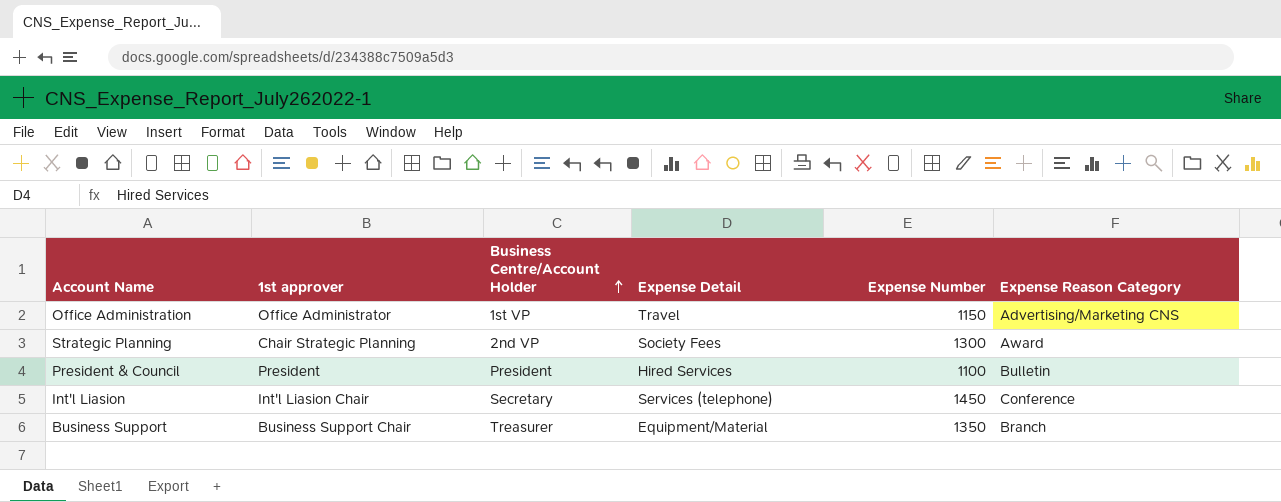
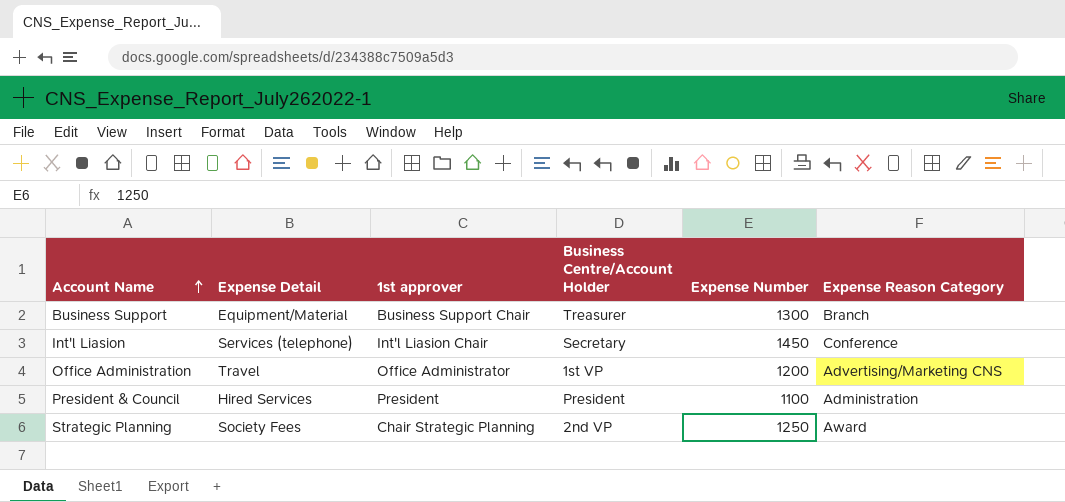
row order: Business Centre/Account Holder ascending -> Account Name ascending
column Expense Detail | position: 4 -> 2
Business Support | Expense Number: 1350 -> 1300
Office Administration | Expense Number: 1150 -> 1200
President & Council | Expense Reason Category: Bulletin -> Administration
Strategic Planning | Expense Number: 1300 -> 1250

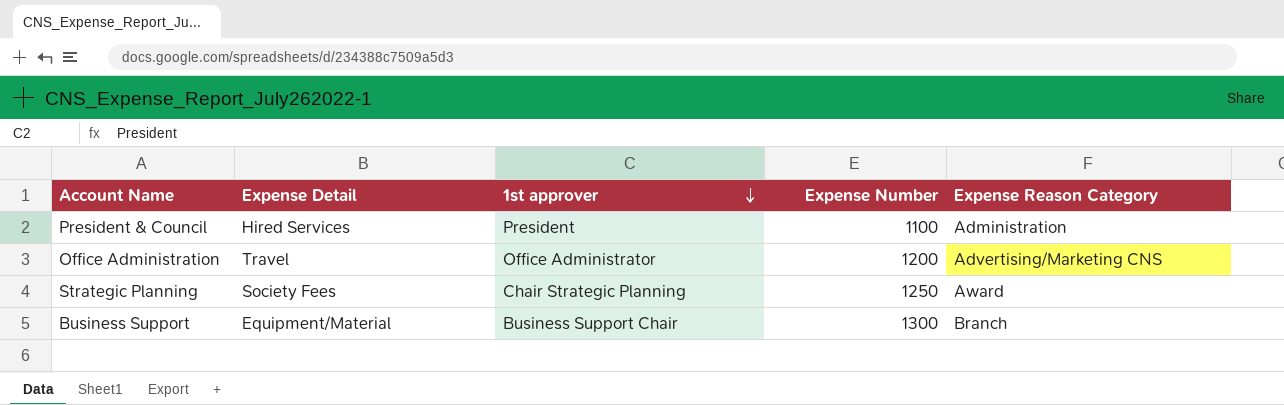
row order: Account Name ascending -> 1st approver descending
column Business Centre/Account Holder | position: 4 -> none
row Int'l Liasion: Services (telephone) | Int'l Liasion Chair | Secretary | 1450 | Conference -> none

